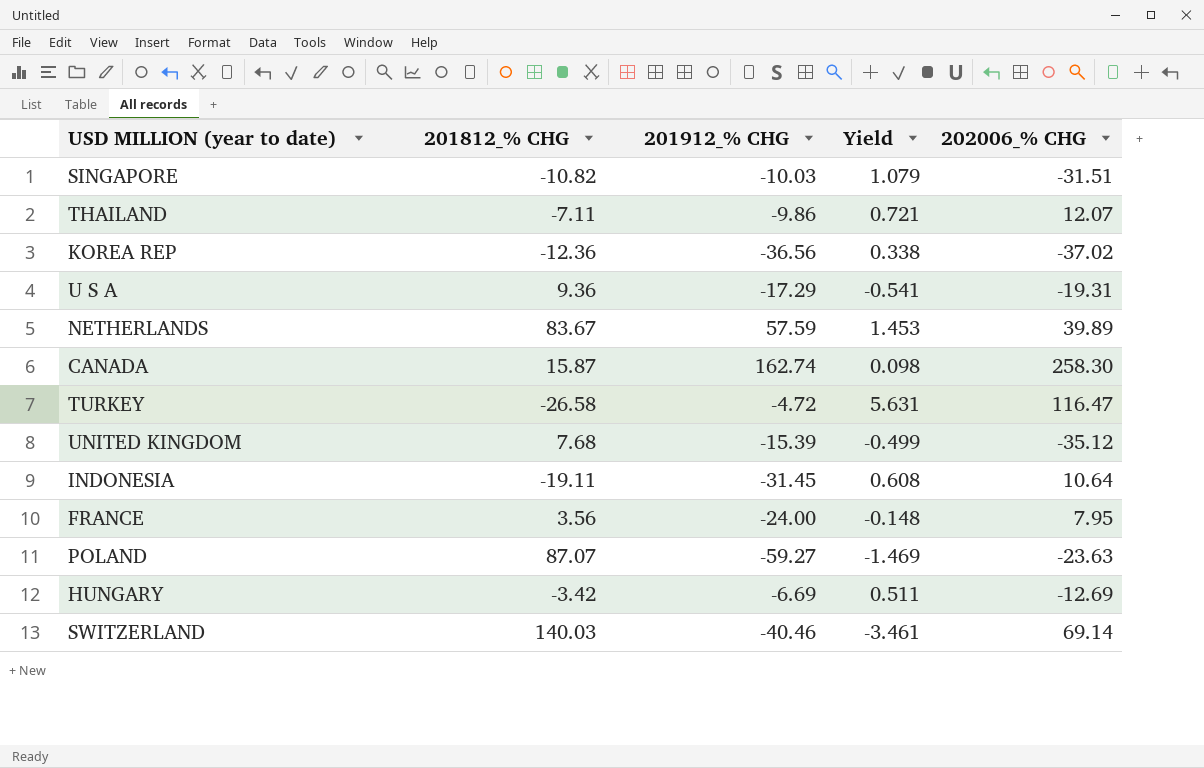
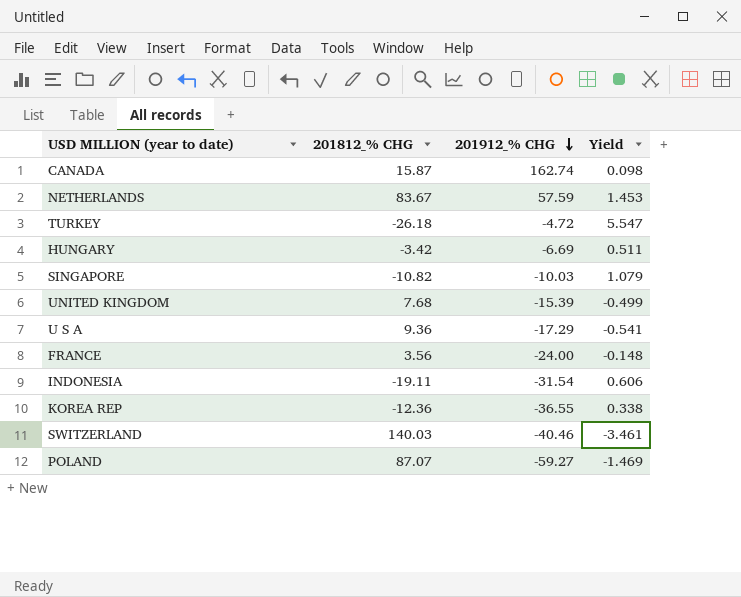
row order: none -> 201912_% CHG descending
column 202006_% CHG | position: 5 -> none
row THAILAND: -7.11 | -9.86 | 0.721 | 12.07 -> none
TURKEY | 201812_% CHG: -26.58 -> -26.18
TURKEY | Yield: 5.631 -> 5.547
INDONESIA | 201912_% CHG: -31.45 -> -31.54
INDONESIA | Yield: 0.608 -> 0.606
KOREA REP | 201912_% CHG: -36.56 -> -36.55

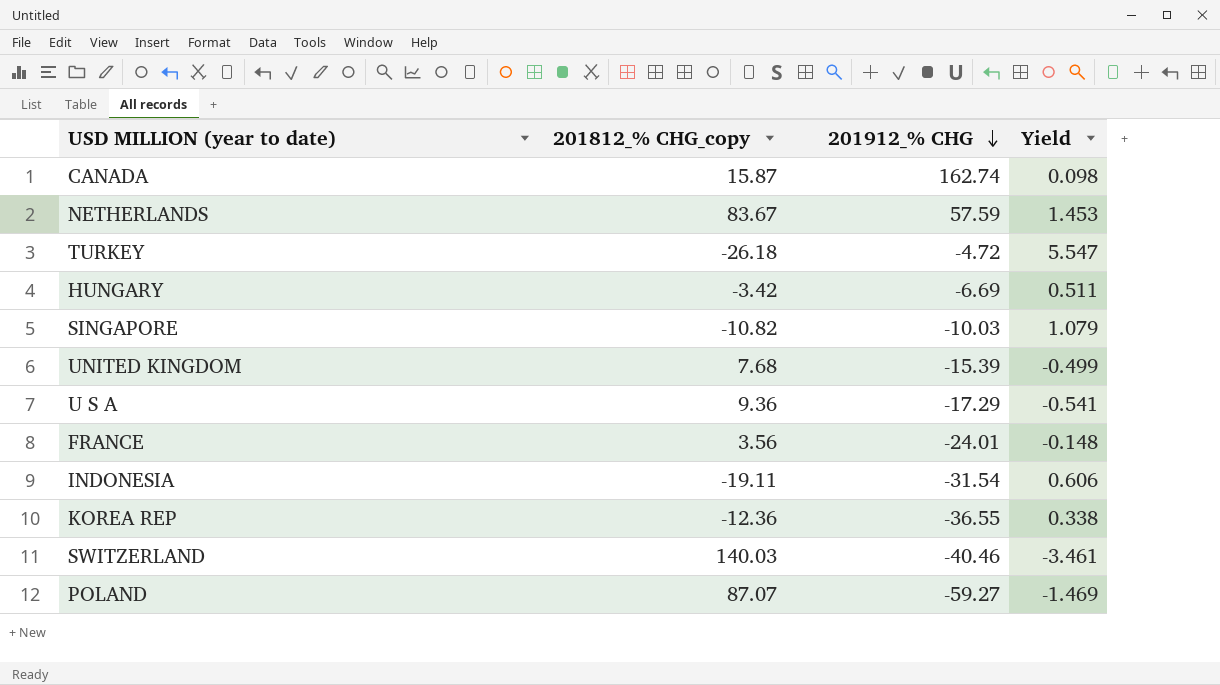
column name: 201812_% CHG -> 201812_% CHG_copy
FRANCE | 201912_% CHG: -24.00 -> -24.01

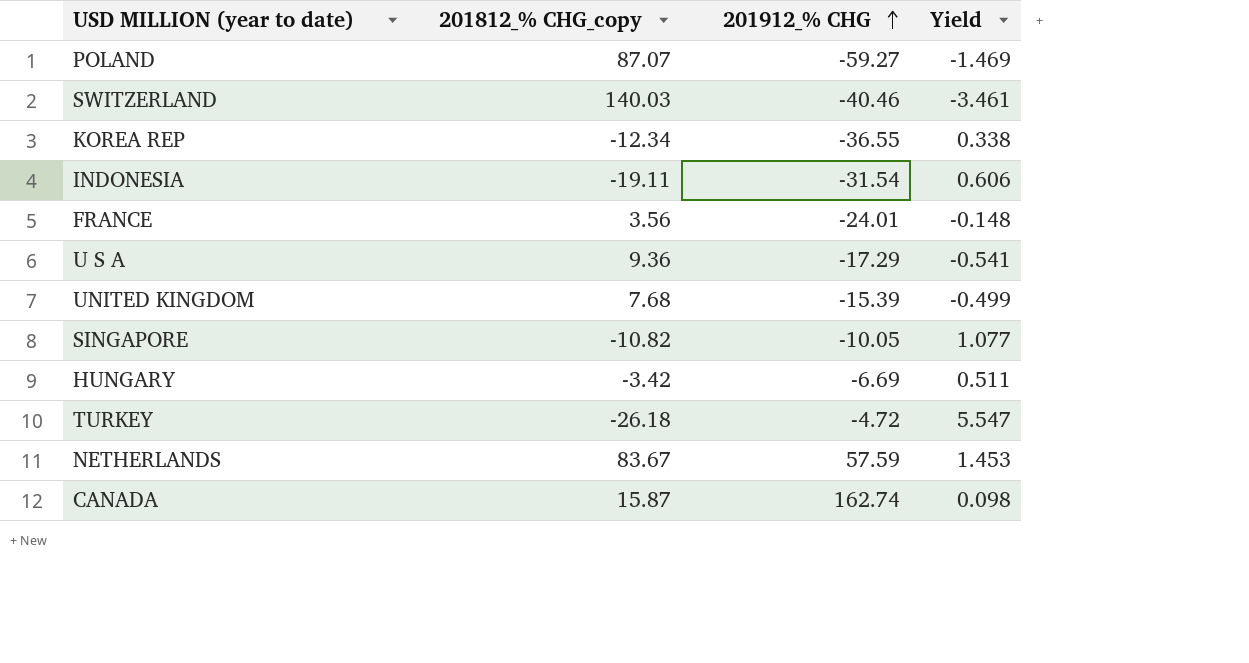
row order: 201912_% CHG descending -> 201912_% CHG ascending
KOREA REP | 201812_% CHG_copy: -12.36 -> -12.34
SINGAPORE | 201912_% CHG: -10.03 -> -10.05
SINGAPORE | Yield: 1.079 -> 1.077

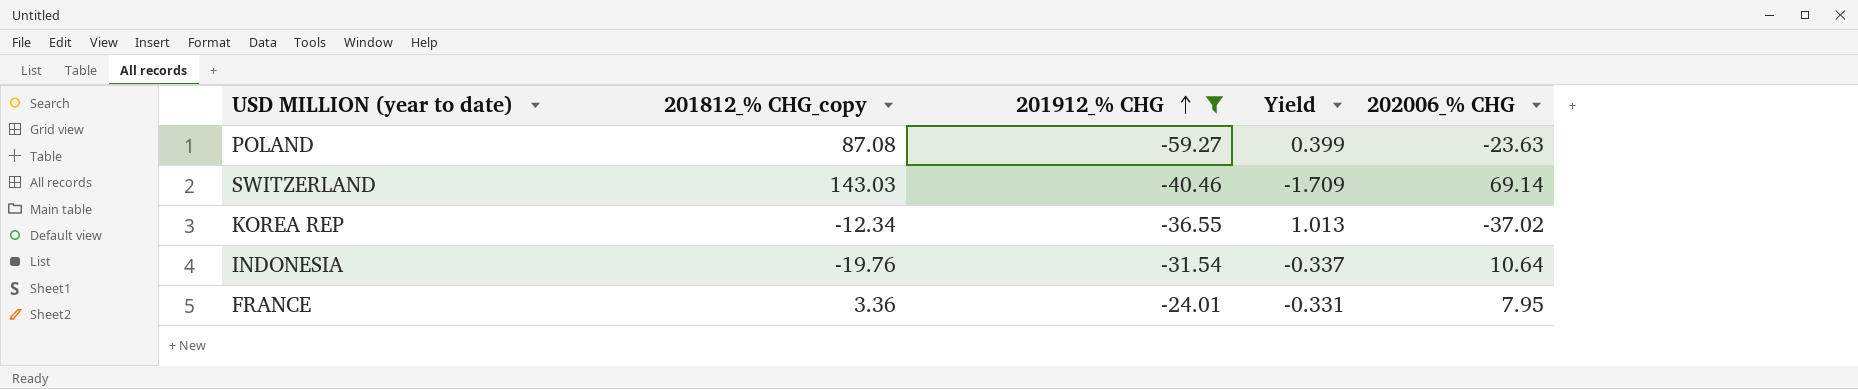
filter: none -> 201912_% CHG <= -24.01
column Yield | formula: [201812_% CHG_copy] / [201912_% CHG] -> [202006_% CHG] / [201912_% CHG]
column 202006_% CHG | position: none -> 5
POLAND | 201812_% CHG_copy: 87.07 -> 87.08
SWITZERLAND | 201812_% CHG_copy: 140.03 -> 143.03
INDONESIA | 201812_% CHG_copy: -19.11 -> -19.76
FRANCE | 201812_% CHG_copy: 3.56 -> 3.36

